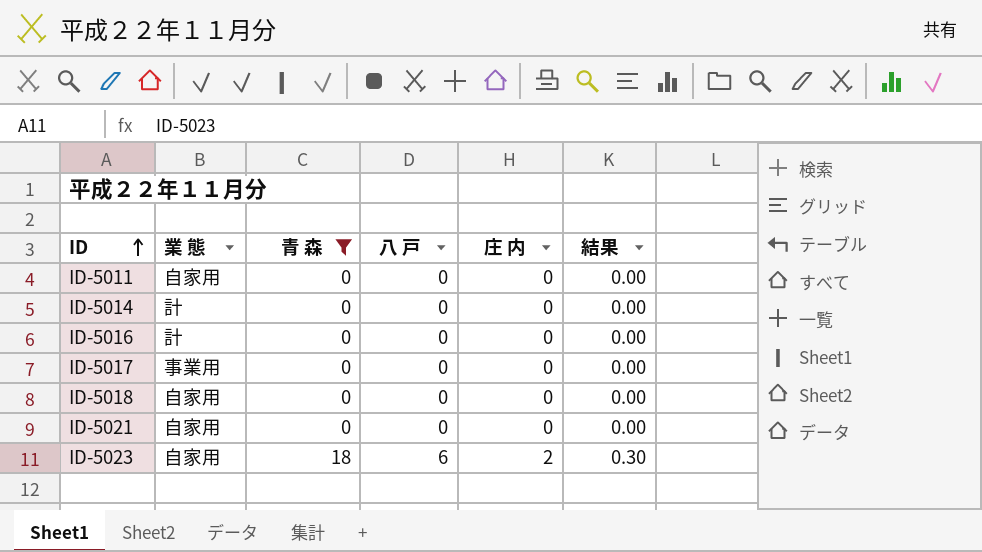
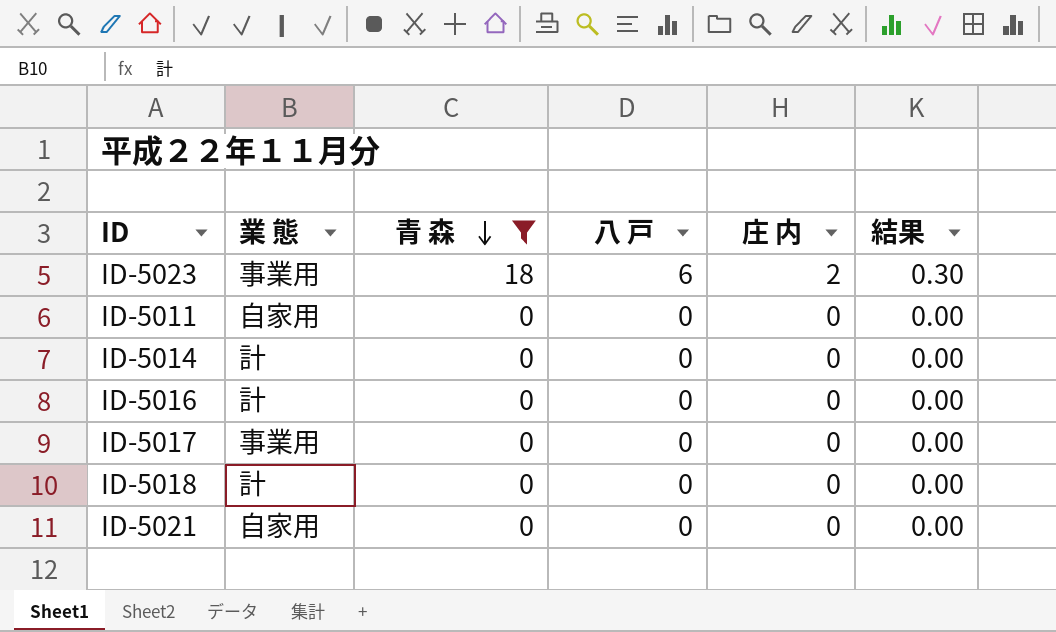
row order: ID ascending -> 青 森 descending
ID-5023 | 業 態: 自家用 -> 事業用
ID-5018 | 業 態: 自家用 -> 計

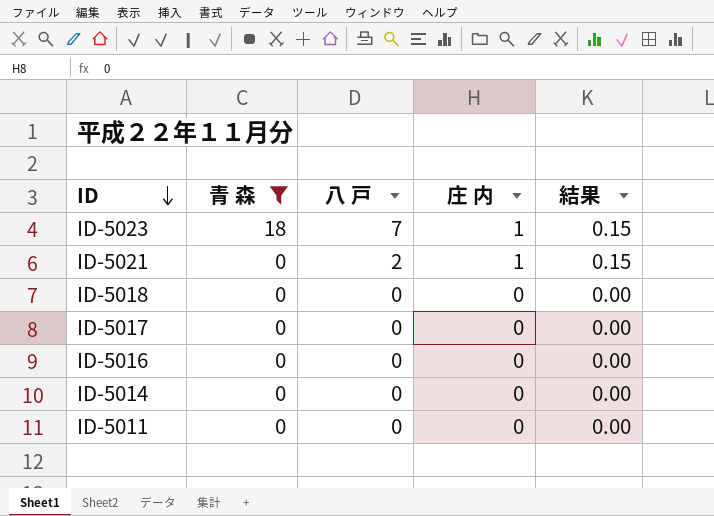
row order: 青 森 descending -> ID descending
column 業 態 | position: 2 -> none
ID-5023 | 八 戸: 6 -> 7
ID-5023 | 庄 内: 2 -> 1
ID-5023 | 結果: 0.30 -> 0.15
ID-5021 | 八 戸: 0 -> 2
ID-5021 | 庄 内: 0 -> 1
ID-5021 | 結果: 0.00 -> 0.15

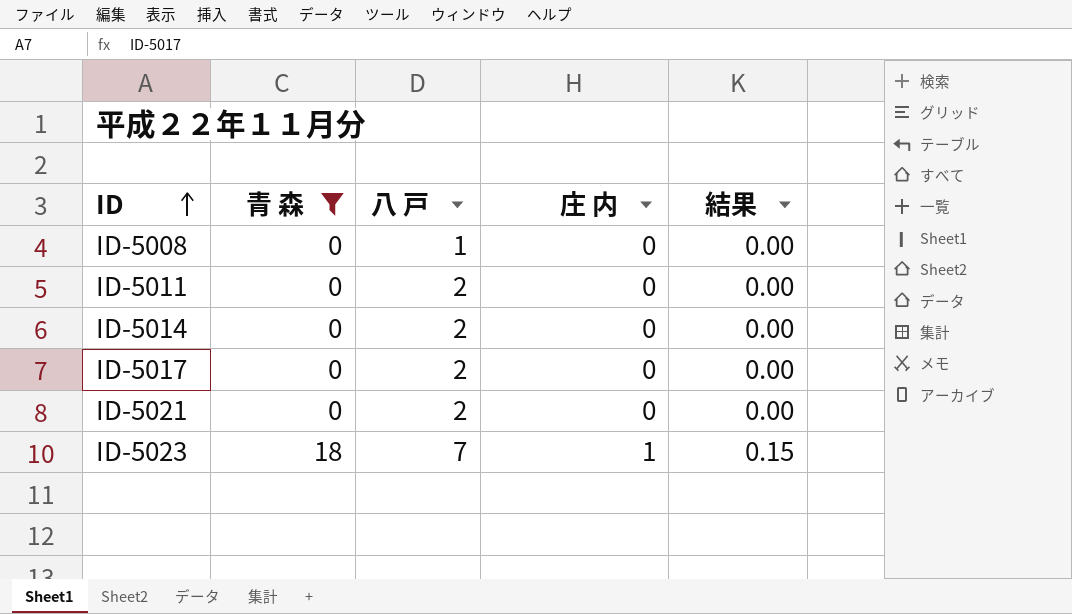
row order: ID descending -> ID ascending
row ID-5018: 0 | 0 | 0 | 0.00 -> none
row ID-5016: 0 | 0 | 0 | 0.00 -> none
row ID-5008: none -> 0 | 1 | 0 | 0.00
ID-5011 | 八 戸: 0 -> 2
ID-5014 | 八 戸: 0 -> 2
ID-5017 | 八 戸: 0 -> 2
ID-5021 | 庄 内: 1 -> 0
ID-5021 | 結果: 0.15 -> 0.00

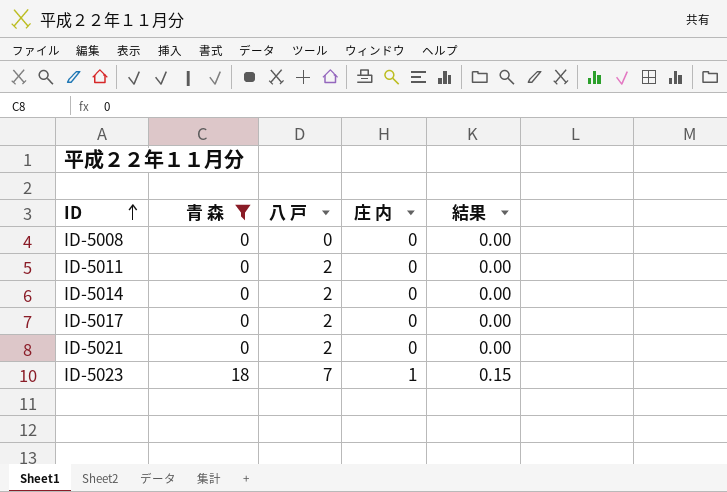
ID-5008 | 八 戸: 1 -> 0

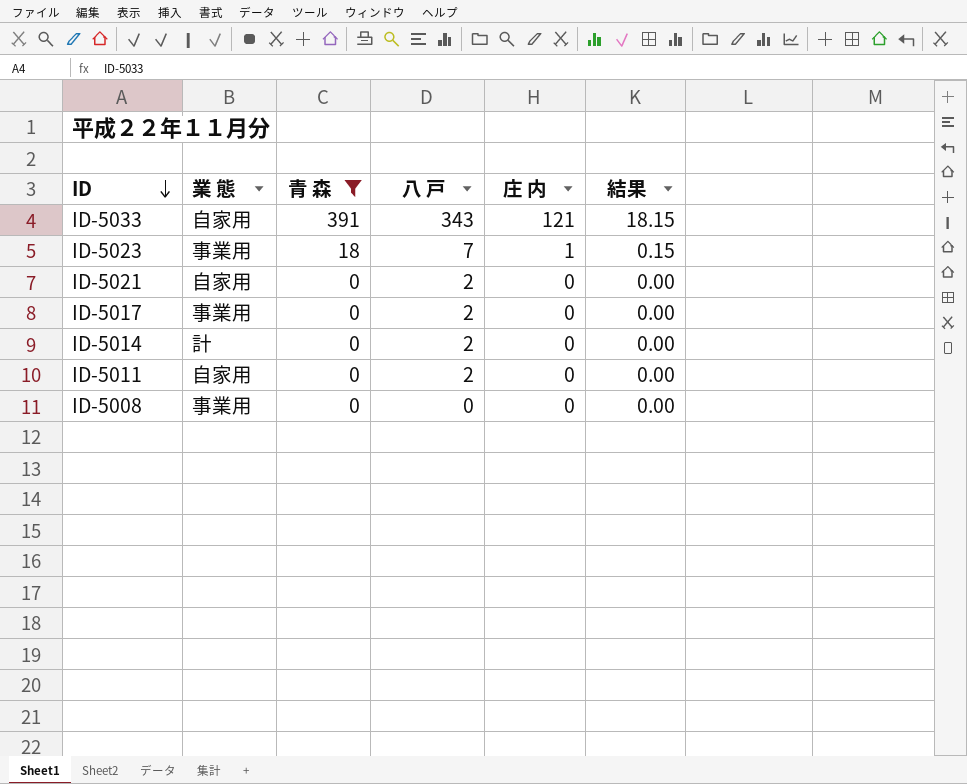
row order: ID ascending -> ID descending
column 業 態 | position: none -> 2
row ID-5033: none -> 自家用 | 391 | 343 | 121 | 18.15

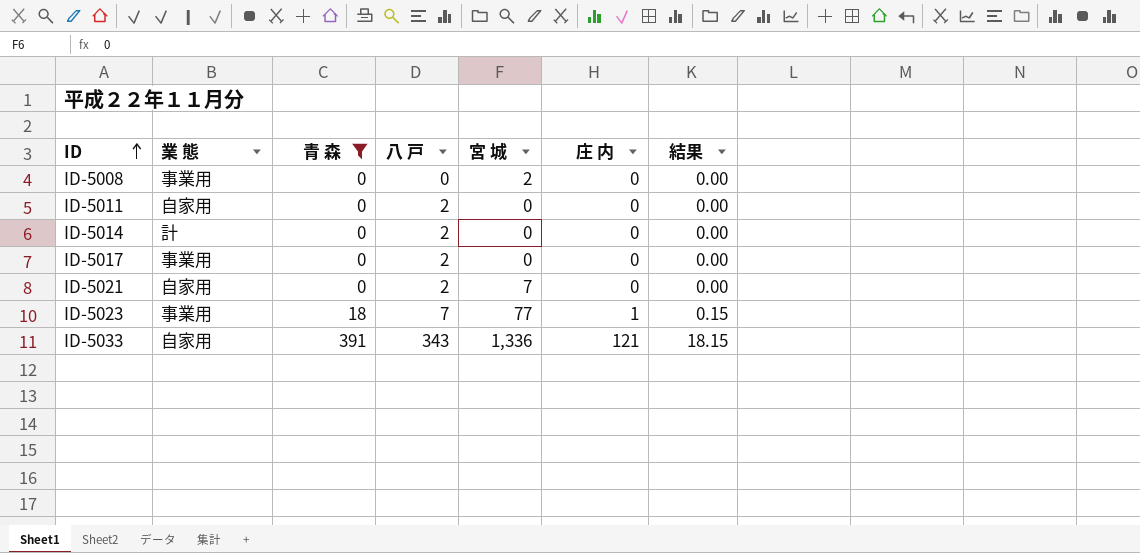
row order: ID descending -> ID ascending
column 宮 城 | position: none -> 5

